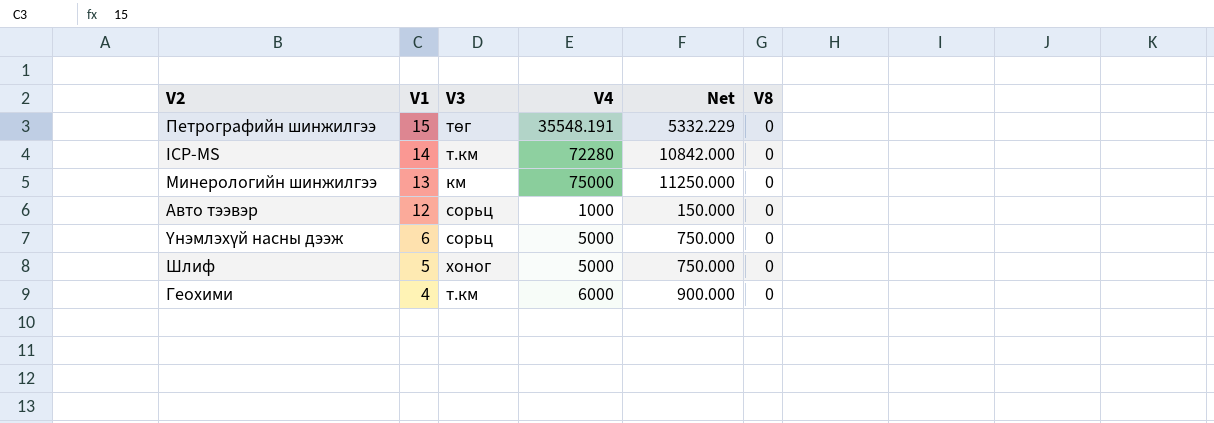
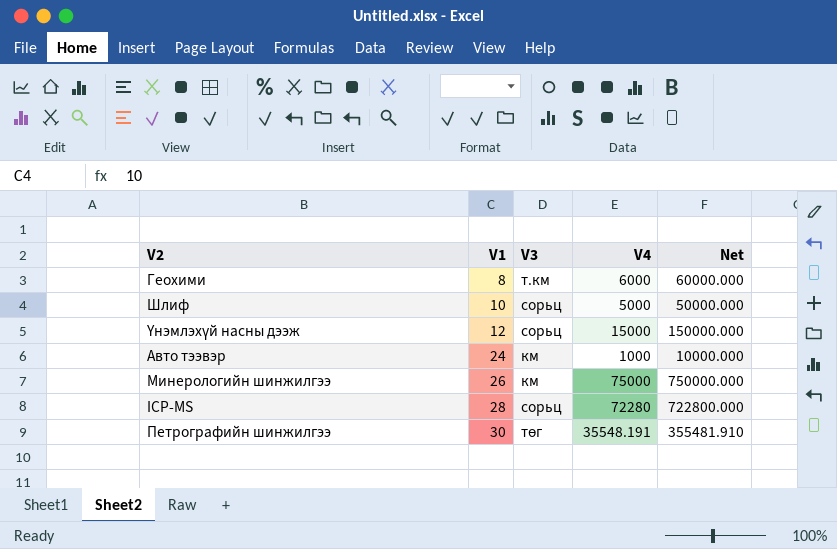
row order: V1 descending -> V1 ascending
column V8 | position: 6 -> none
column Net | formula: [V4] * 0.15 -> [V4] * 10
Геохими | V1: 4 -> 8
Шлиф | V1: 5 -> 10
Шлиф | V3: хоног -> сорьц
Үнэмлэхүй насны дээж | V1: 6 -> 12
Үнэмлэхүй насны дээж | V4: 5000 -> 15000
Авто тээвэр | V1: 12 -> 24
Авто тээвэр | V3: сорьц -> км
Минерологийн шинжилгээ | V1: 13 -> 26
ICP-MS | V1: 14 -> 28
ICP-MS | V3: т.км -> сорьц
Петрографийн шинжилгээ | V1: 15 -> 30

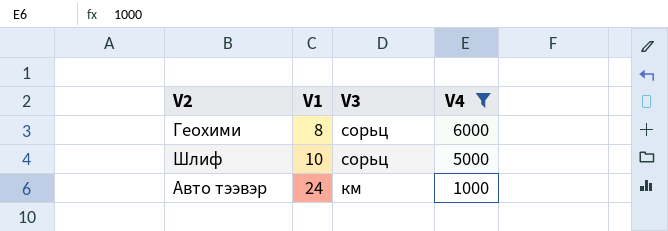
filter: none -> V4 <= 6000
column Net | formula: [V4] * 10 -> none
Геохими | V3: т.км -> сорьц

